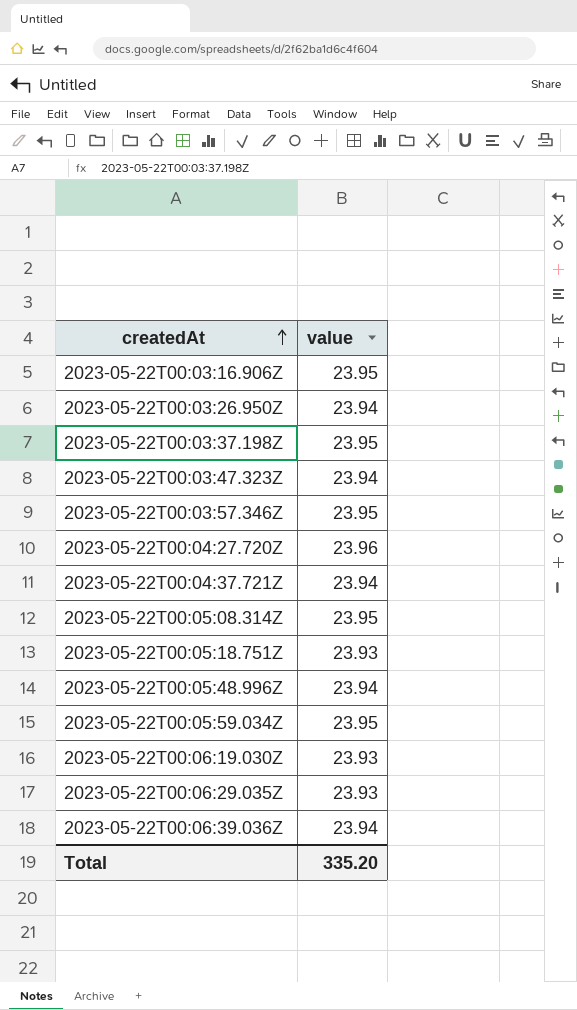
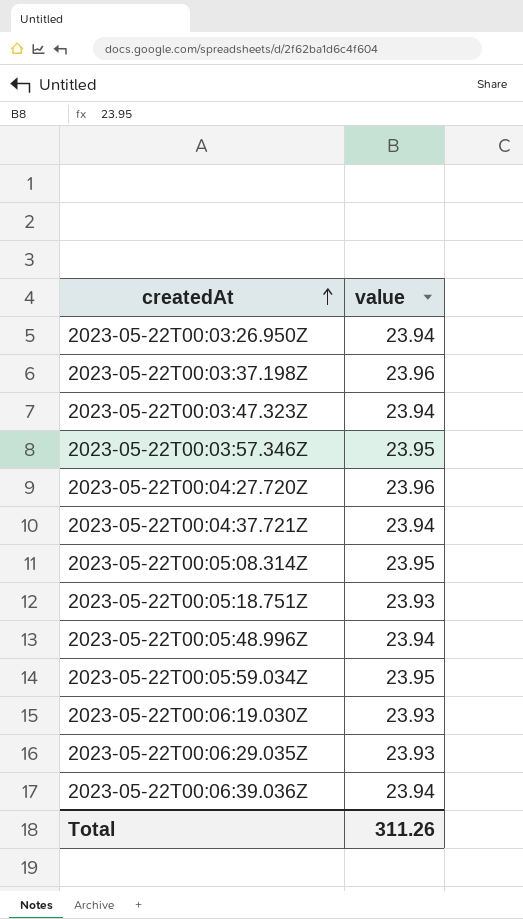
row 2023-05-22T00:03:16.906Z: 23.95 -> none
2023-05-22T00:03:37.198Z | value: 23.95 -> 23.96
Total | value: 335.20 -> 311.26

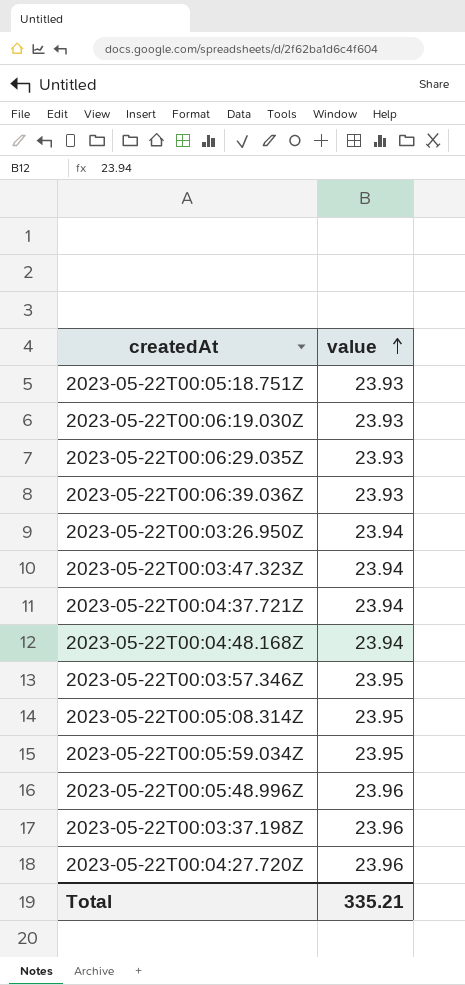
row order: createdAt ascending -> value ascending
2023-05-22T00:06:39.036Z | value: 23.94 -> 23.93
row 2023-05-22T00:04:48.168Z: none -> 23.94
2023-05-22T00:05:48.996Z | value: 23.94 -> 23.96
Total | value: 311.26 -> 335.21

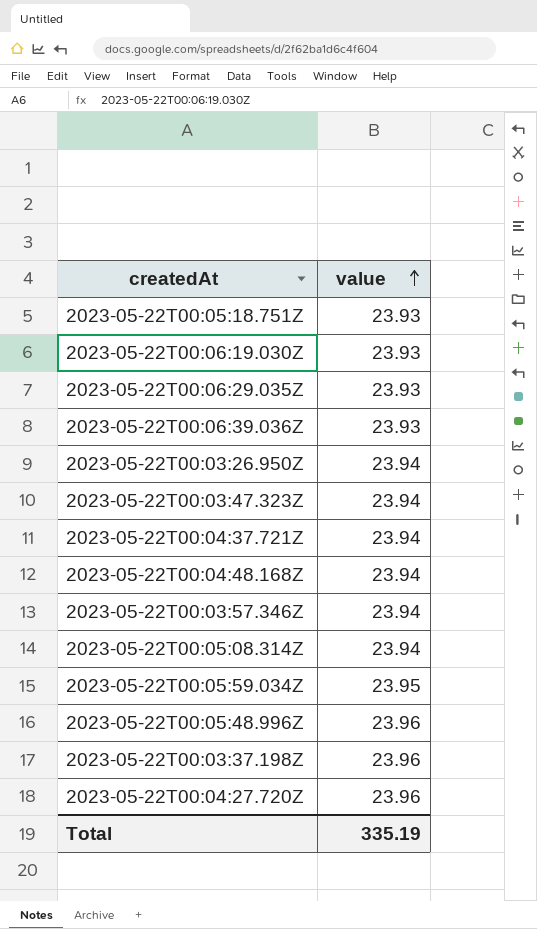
2023-05-22T00:03:57.346Z | value: 23.95 -> 23.94
2023-05-22T00:05:08.314Z | value: 23.95 -> 23.94
Total | value: 335.21 -> 335.19

